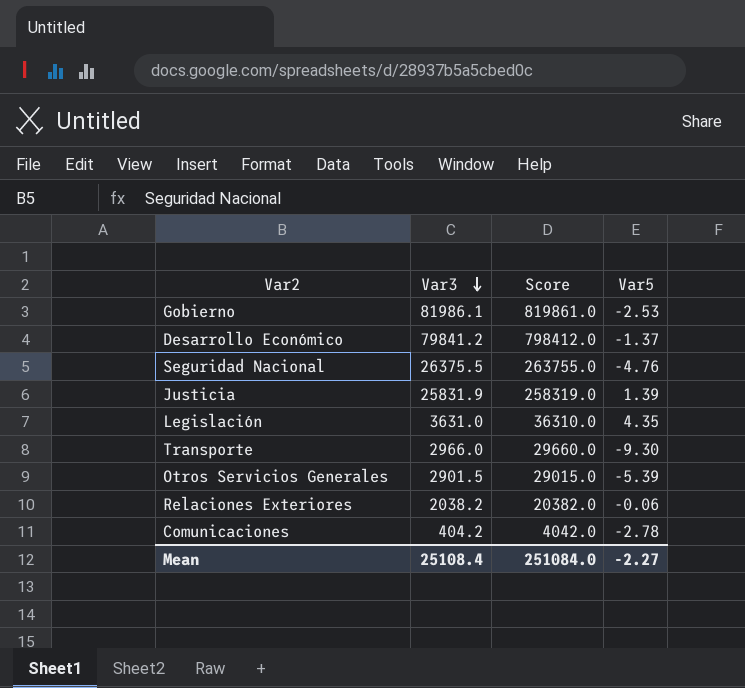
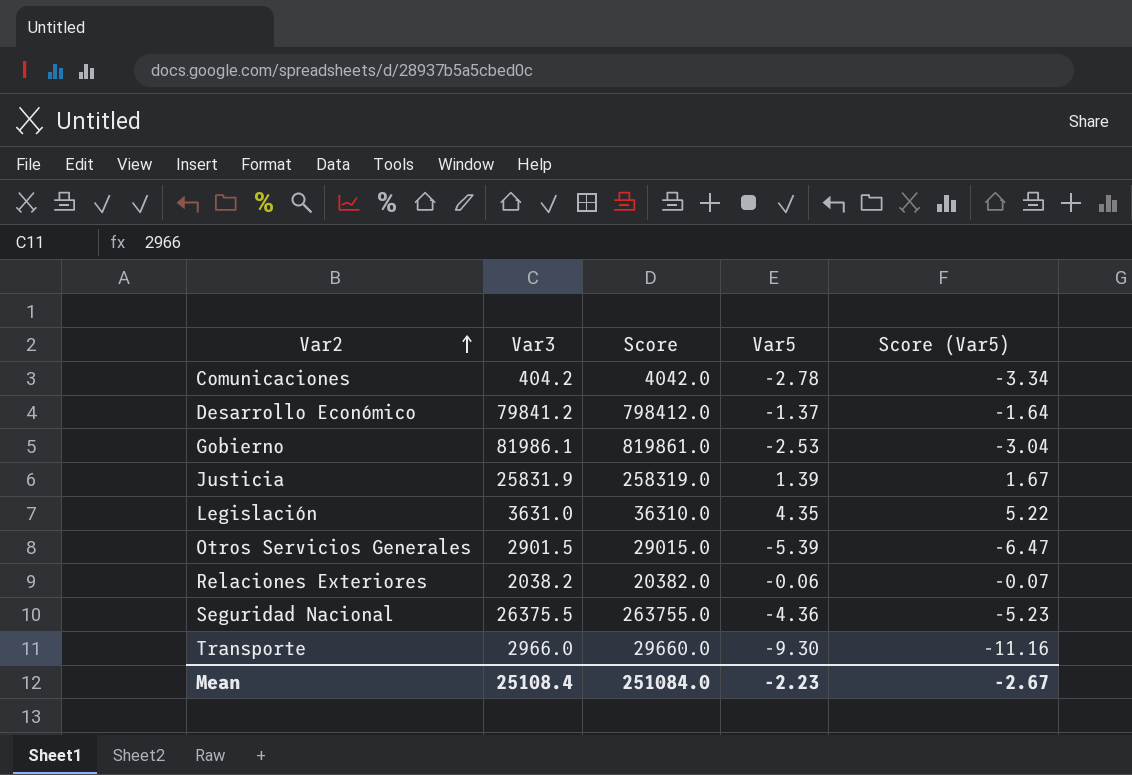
row order: Var3 descending -> Var2 ascending
column Score (Var5) | formula: none -> [Var5] * 1.2
Seguridad Nacional | Var5: -4.76 -> -4.36
Mean | Var5: -2.27 -> -2.23

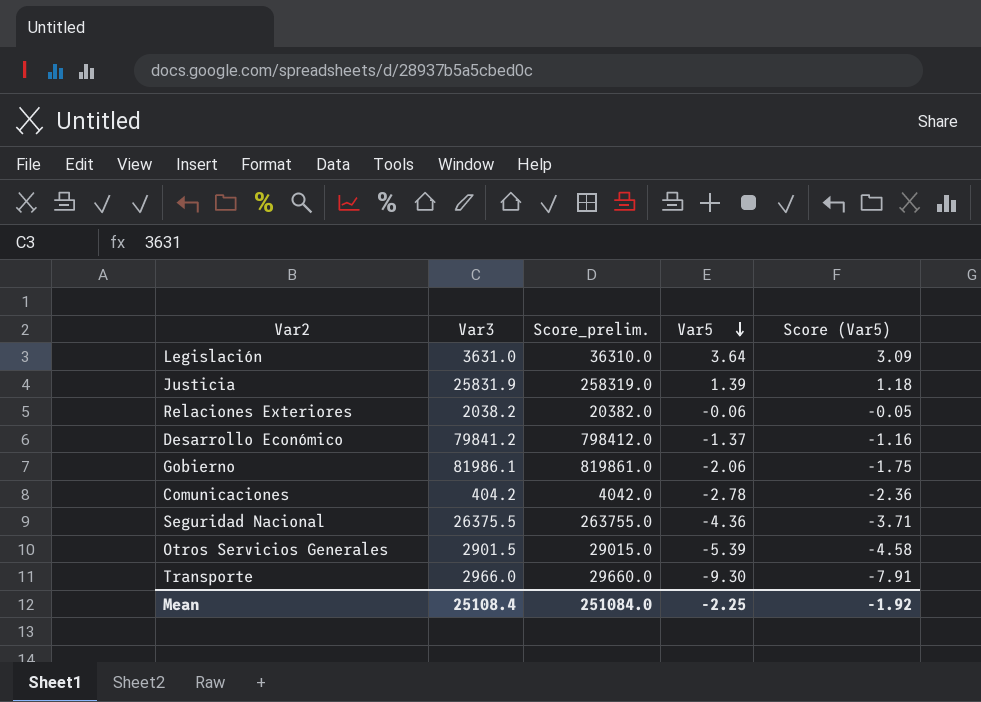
row order: Var2 ascending -> Var5 descending
column name: Score -> Score_prelim.
column Score (Var5) | formula: [Var5] * 1.2 -> [Var5] * 0.85
Legislación | Var5: 4.35 -> 3.64
Gobierno | Var5: -2.53 -> -2.06
Mean | Var5: -2.23 -> -2.25
Mean | Score (Var5): -2.67 -> -1.92

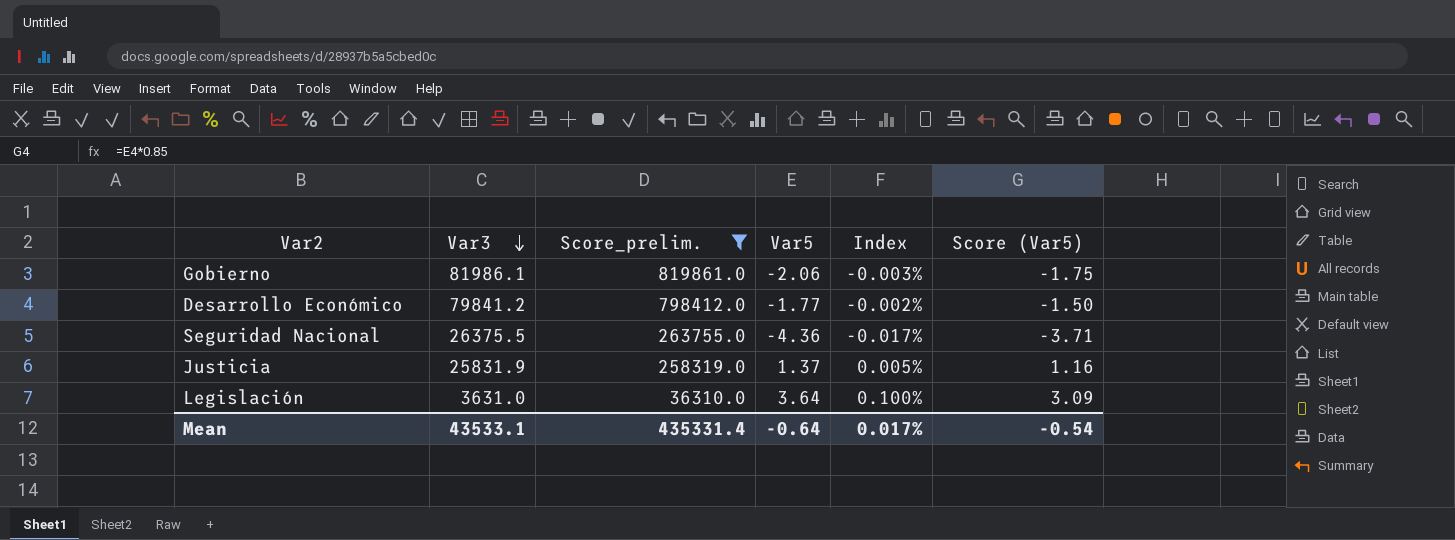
filter: none -> Score_prelim. >= 36310.0
row order: Var5 descending -> Var3 descending
column Index | formula: none -> [Var5] / [Var3]
Desarrollo Económico | Var5: -1.37 -> -1.77
Desarrollo Económico | Score (Var5): -1.16 -> -1.50
Justicia | Var5: 1.39 -> 1.37
Justicia | Score (Var5): 1.18 -> 1.16
Mean | Var3: 25108.4 -> 43533.1
Mean | Score_prelim.: 251084.0 -> 435331.4
Mean | Var5: -2.25 -> -0.64
Mean | Score (Var5): -1.92 -> -0.54

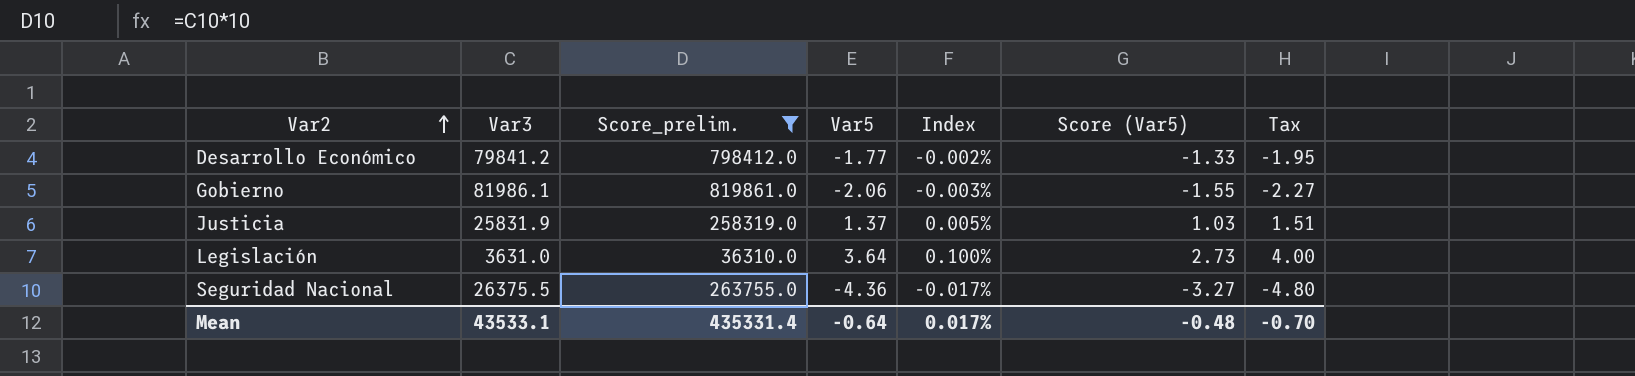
row order: Var3 descending -> Var2 ascending
column Score (Var5) | formula: [Var5] * 0.85 -> [Var5] * 0.75
column Tax | formula: none -> [Var5] * 1.1
Mean | Score (Var5): -0.54 -> -0.48

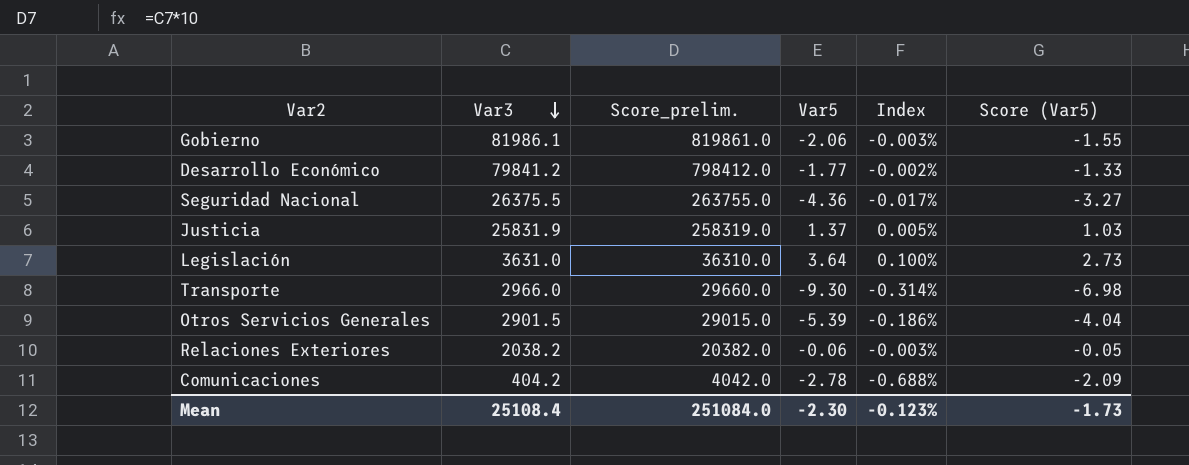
filter: Score_prelim. >= 36310.0 -> none
row order: Var2 ascending -> Var3 descending
column Tax | formula: [Var5] * 1.1 -> none
Mean | Var3: 43533.1 -> 25108.4
Mean | Score_prelim.: 435331.4 -> 251084.0
Mean | Var5: -0.64 -> -2.30
Mean | Index: 0.017% -> -0.123%
Mean | Score (Var5): -0.48 -> -1.73

